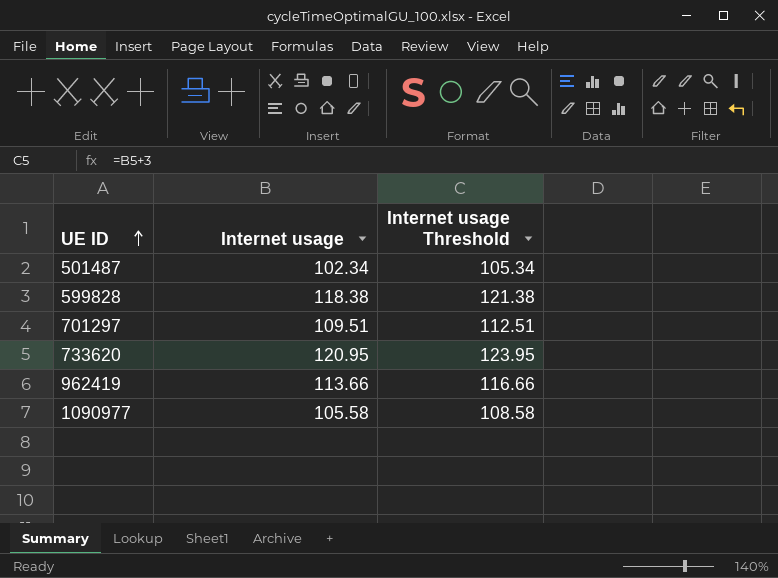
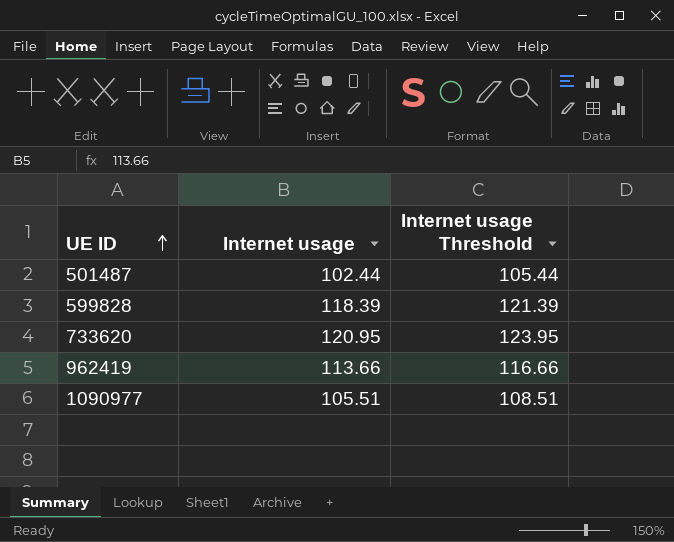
row 701297: 109.51 | 112.51 -> none
501487 | Internet usage: 102.34 -> 102.44
501487 | Internet usage Threshold: 105.34 -> 105.44
599828 | Internet usage: 118.38 -> 118.39
599828 | Internet usage Threshold: 121.38 -> 121.39
1090977 | Internet usage: 105.58 -> 105.51
1090977 | Internet usage Threshold: 108.58 -> 108.51

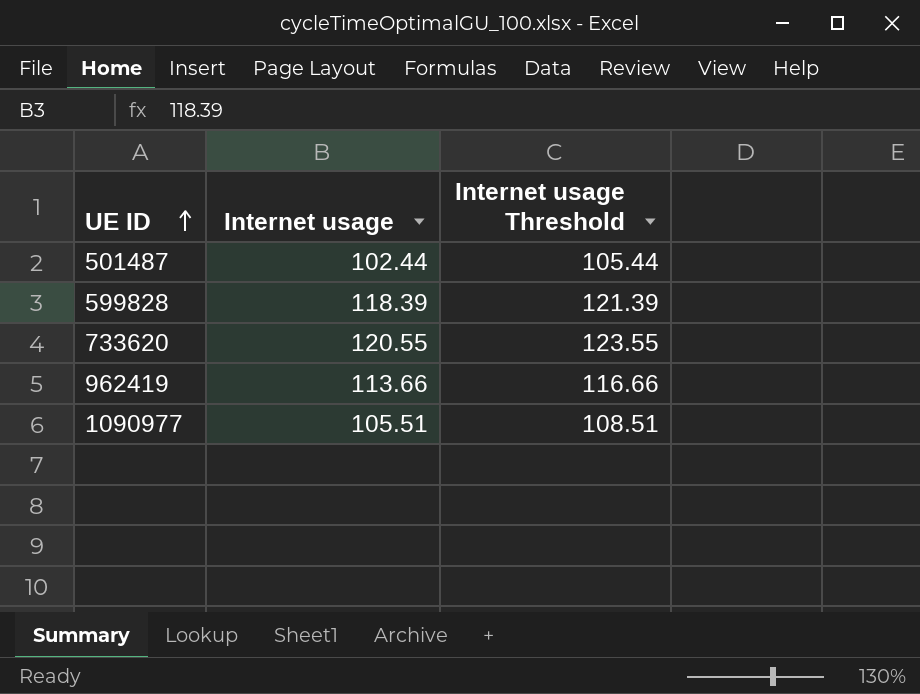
733620 | Internet usage: 120.95 -> 120.55
733620 | Internet usage Threshold: 123.95 -> 123.55

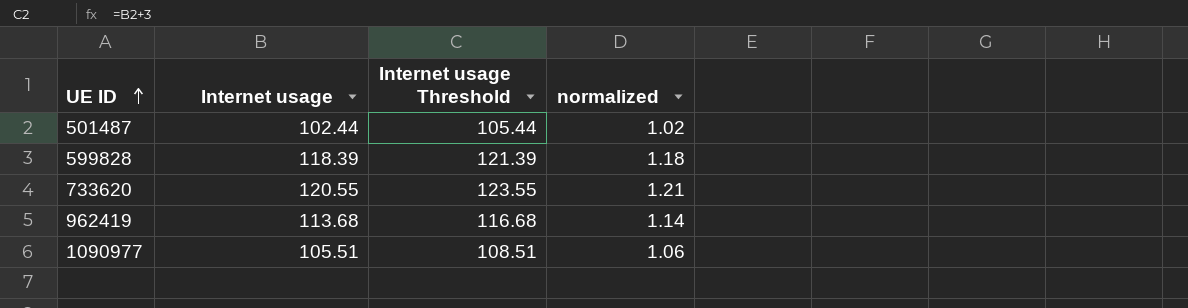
column normalized | formula: none -> [Internet usage] * 0.01
962419 | Internet usage: 113.66 -> 113.68
962419 | Internet usage Threshold: 116.66 -> 116.68

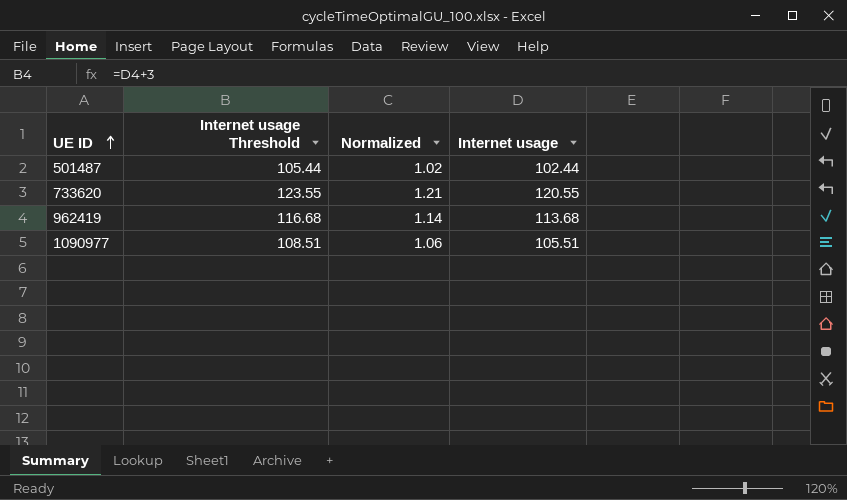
column name: normalized -> Normalized
column Internet usage | position: 2 -> 4
row 599828: 118.39 | 121.39 | 1.18 -> none

